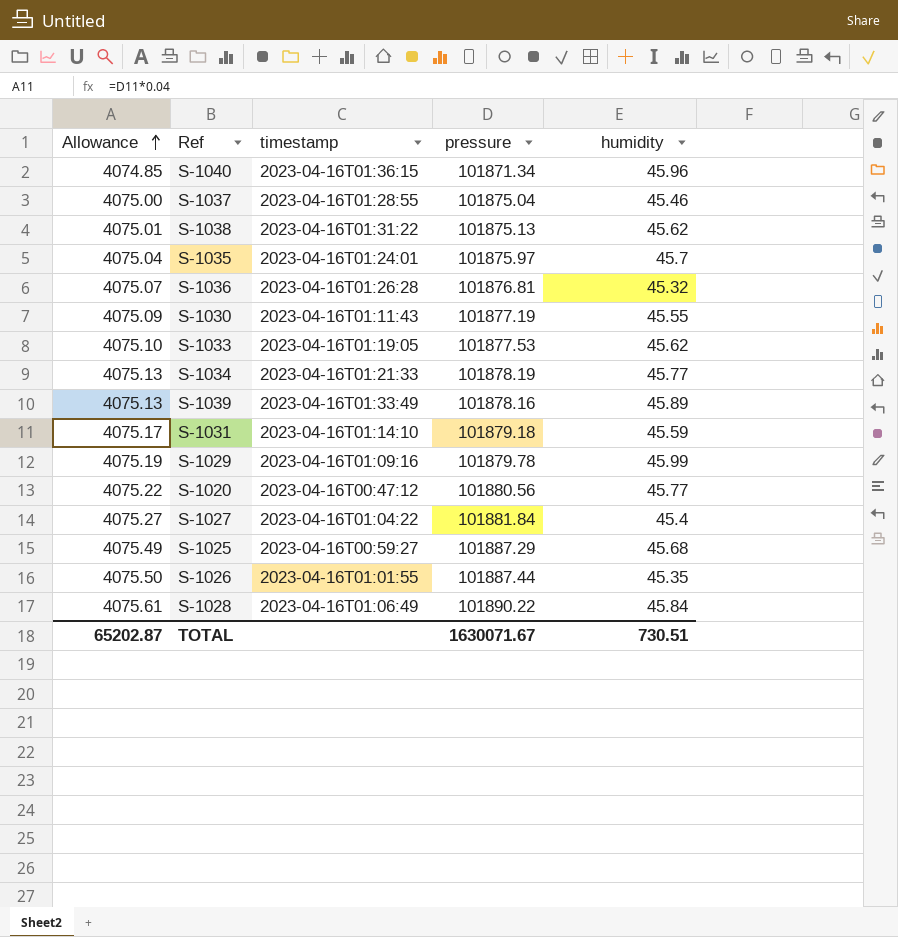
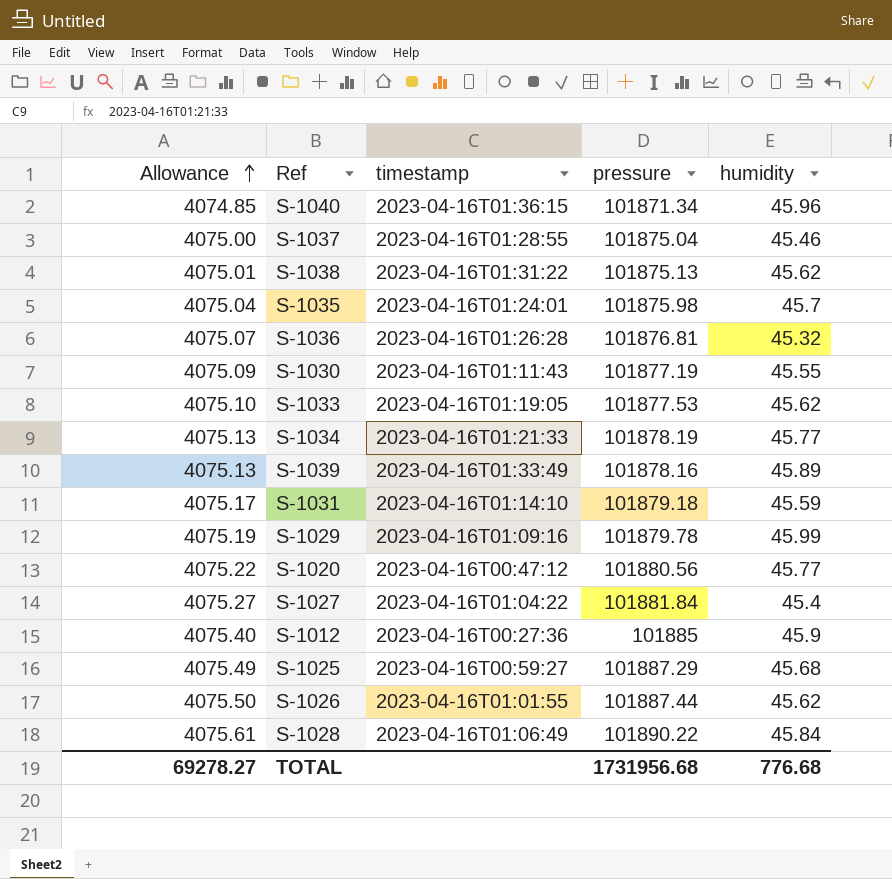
S-1035 | pressure: 101875.97 -> 101875.98
row S-1012: none -> 4075.40 | 2023-04-16T00:27:36 | 101885 | 45.9
S-1026 | humidity: 45.35 -> 45.62
TOTAL | Allowance: 65202.87 -> 69278.27
TOTAL | pressure: 1630071.67 -> 1731956.68
TOTAL | humidity: 730.51 -> 776.68

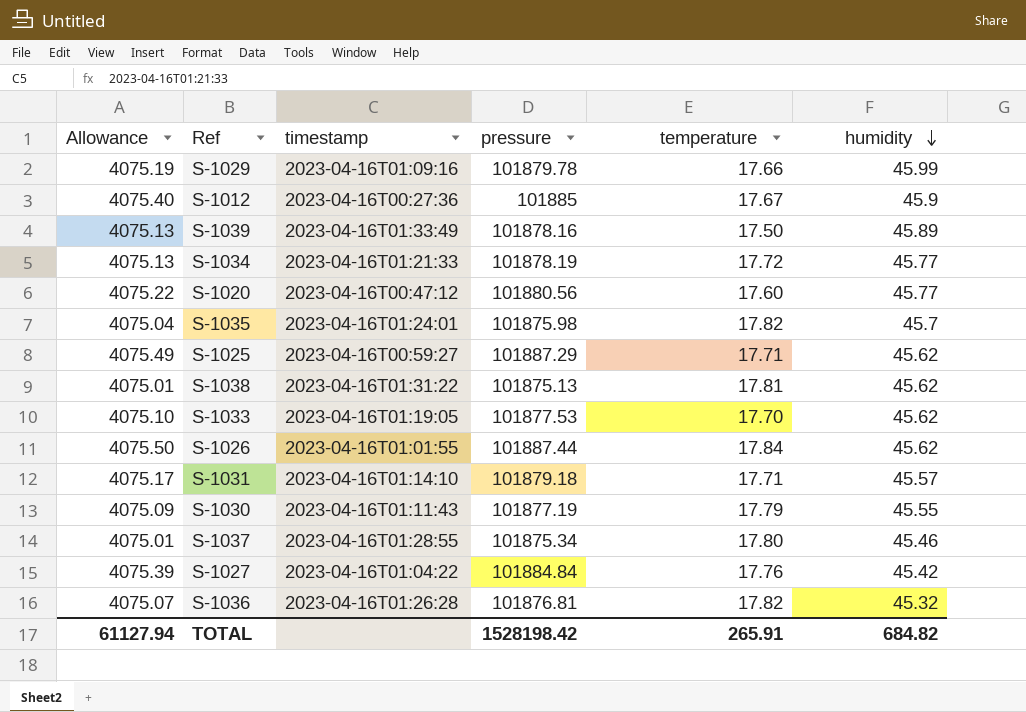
row order: Allowance ascending -> humidity descending
column temperature | position: none -> 5
row S-1040: 4074.85 | 2023-04-16T01:36:15 | 101871.34 | 45.96 -> none
row S-1028: 4075.61 | 2023-04-16T01:06:49 | 101890.22 | 45.84 -> none
S-1025 | humidity: 45.68 -> 45.62
S-1031 | humidity: 45.59 -> 45.57
S-1037 | Allowance: 4075.00 -> 4075.01
S-1037 | pressure: 101875.04 -> 101875.34
S-1027 | Allowance: 4075.27 -> 4075.39
S-1027 | pressure: 101881.84 -> 101884.84
S-1027 | humidity: 45.4 -> 45.42
TOTAL | Allowance: 69278.27 -> 61127.94
TOTAL | pressure: 1731956.68 -> 1528198.42
TOTAL | humidity: 776.68 -> 684.82

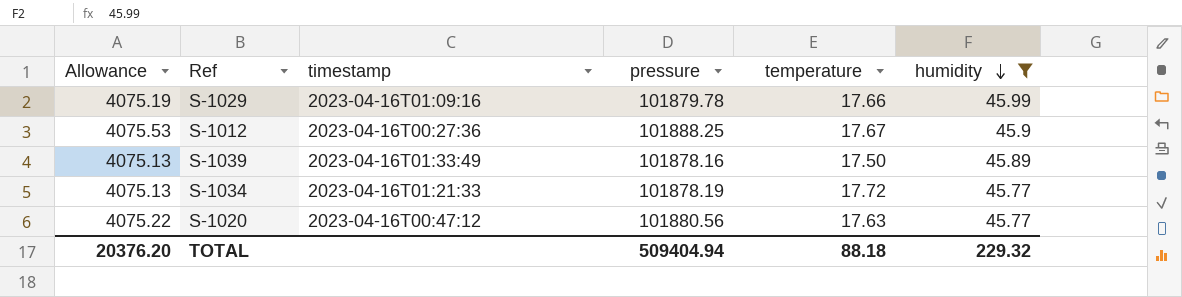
filter: none -> humidity >= 45.77
S-1012 | Allowance: 4075.40 -> 4075.53
S-1012 | pressure: 101885 -> 101888.25
S-1020 | temperature: 17.60 -> 17.63
TOTAL | Allowance: 61127.94 -> 20376.20
TOTAL | pressure: 1528198.42 -> 509404.94
TOTAL | temperature: 265.91 -> 88.18
TOTAL | humidity: 684.82 -> 229.32

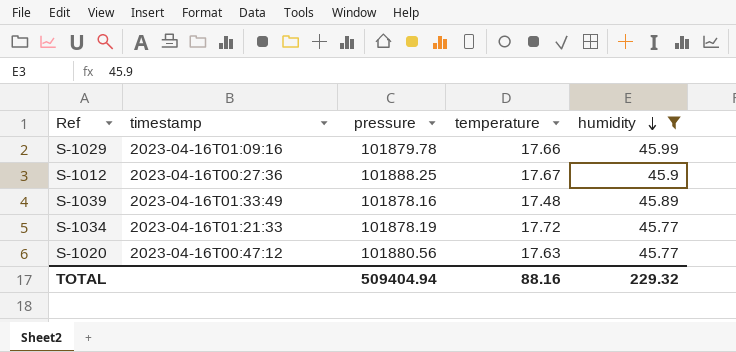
column Allowance | formula: [pressure] * 0.04 -> none
S-1039 | temperature: 17.50 -> 17.48
TOTAL | temperature: 88.18 -> 88.16

